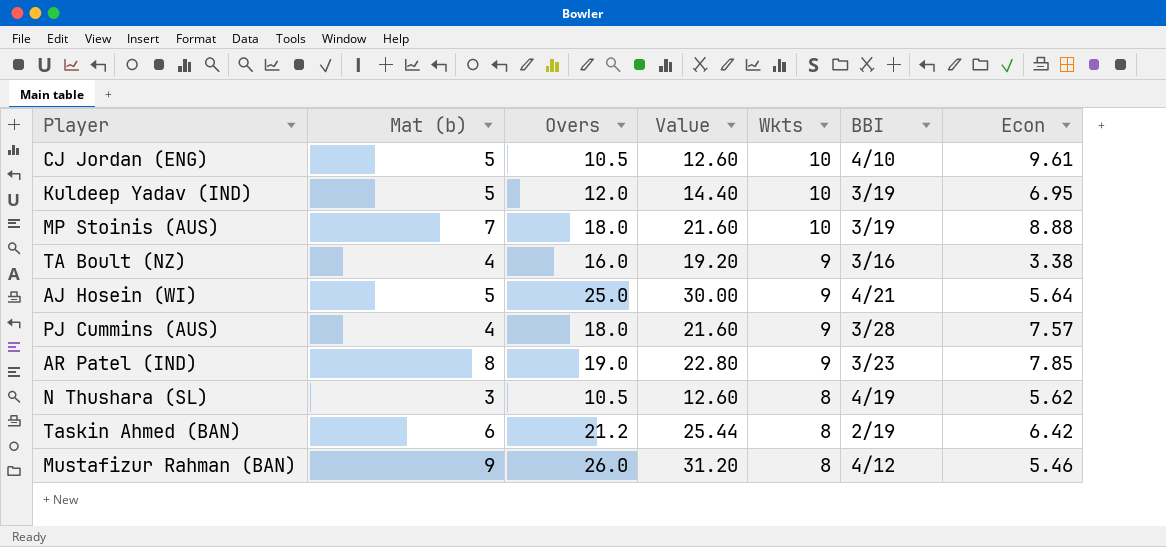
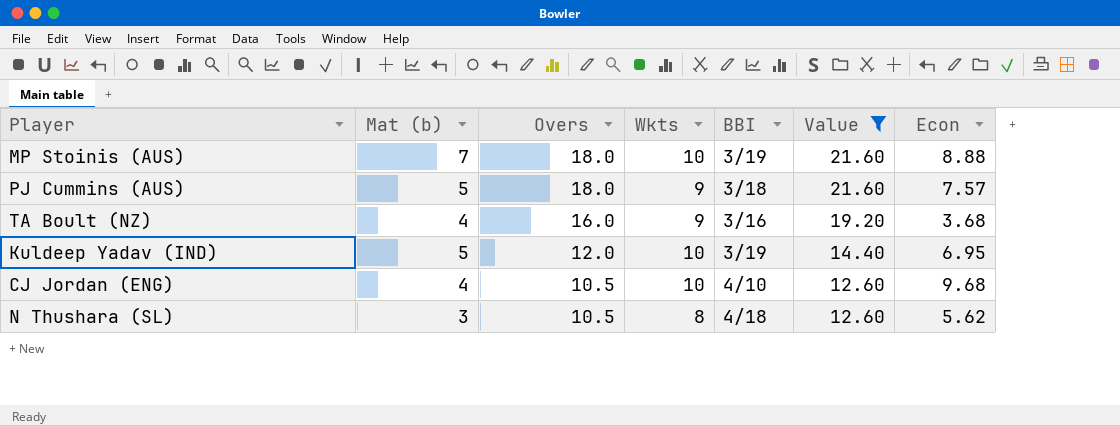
filter: none -> Value <= 21.60
row order: Wkts descending -> Overs descending
column Value | position: 4 -> 6
PJ Cummins (AUS) | Mat (b): 4 -> 5
PJ Cummins (AUS) | BBI: 3/28 -> 3/18
TA Boult (NZ) | Econ: 3.38 -> 3.68
CJ Jordan (ENG) | Mat (b): 5 -> 4
CJ Jordan (ENG) | Econ: 9.61 -> 9.68
N Thushara (SL) | BBI: 4/19 -> 4/18

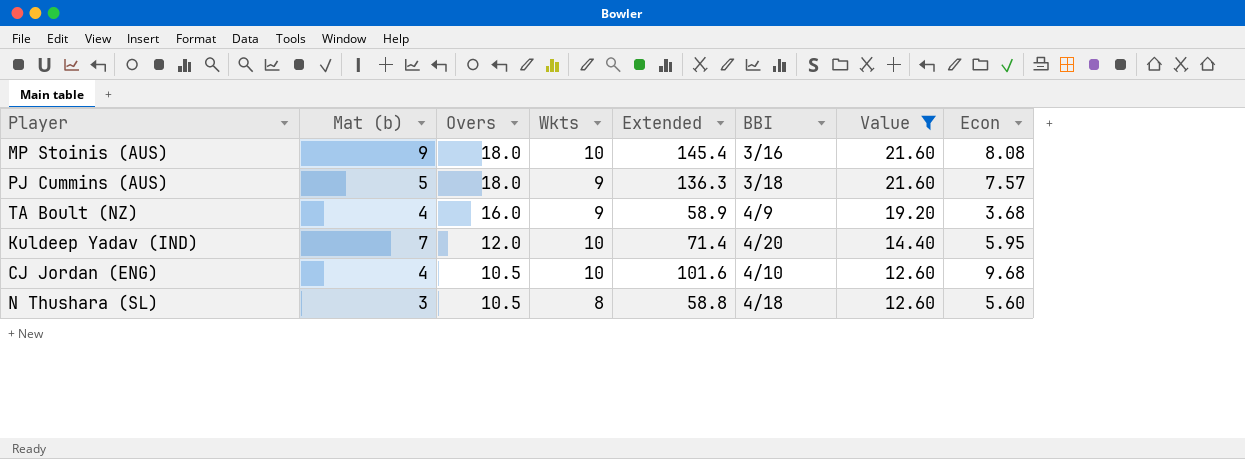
column Extended | formula: none -> [Overs] * [Econ]
MP Stoinis (AUS) | Mat (b): 7 -> 9
MP Stoinis (AUS) | BBI: 3/19 -> 3/16
MP Stoinis (AUS) | Econ: 8.88 -> 8.08
TA Boult (NZ) | BBI: 3/16 -> 4/9
Kuldeep Yadav (IND) | Mat (b): 5 -> 7
Kuldeep Yadav (IND) | BBI: 3/19 -> 4/20
Kuldeep Yadav (IND) | Econ: 6.95 -> 5.95
N Thushara (SL) | Econ: 5.62 -> 5.60

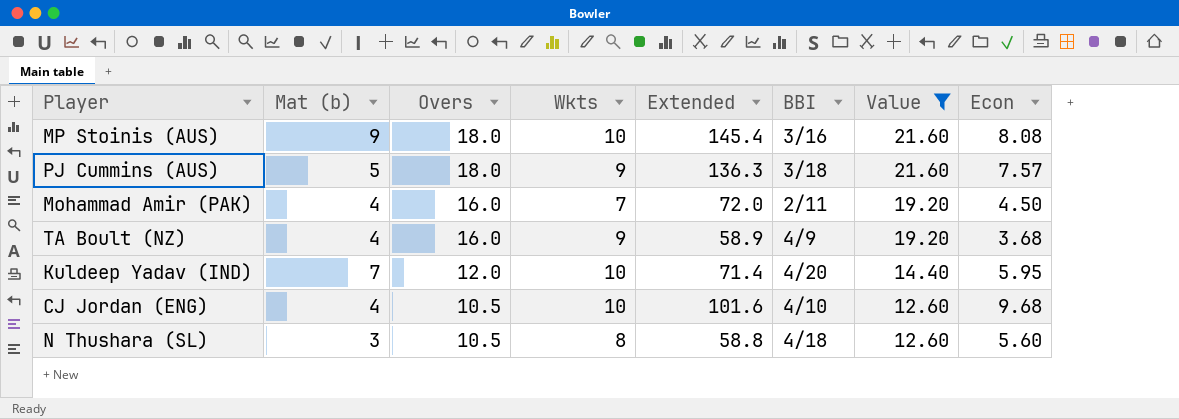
row Mohammad Amir (PAK): none -> 4 | 16.0 | 7 | 72.0 | 2/11 | 19.20 | 4.50

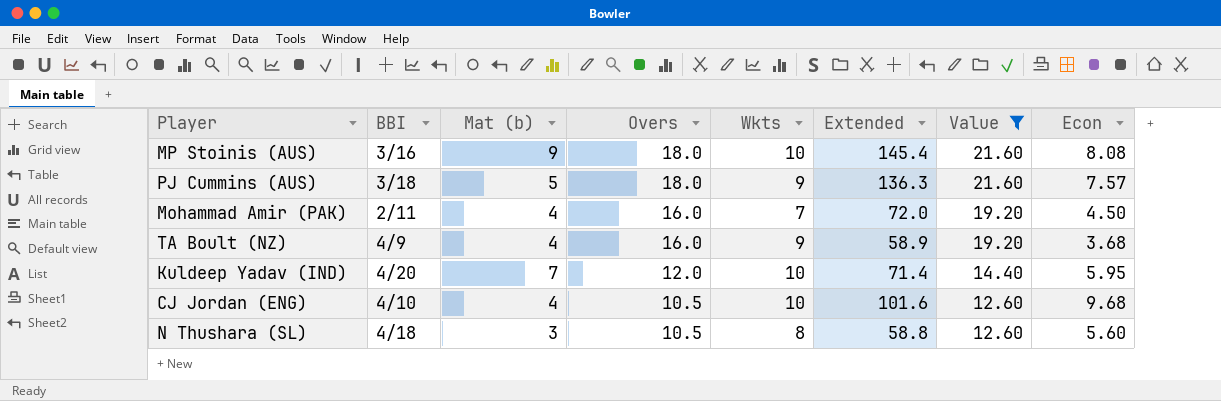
column BBI | position: 6 -> 2

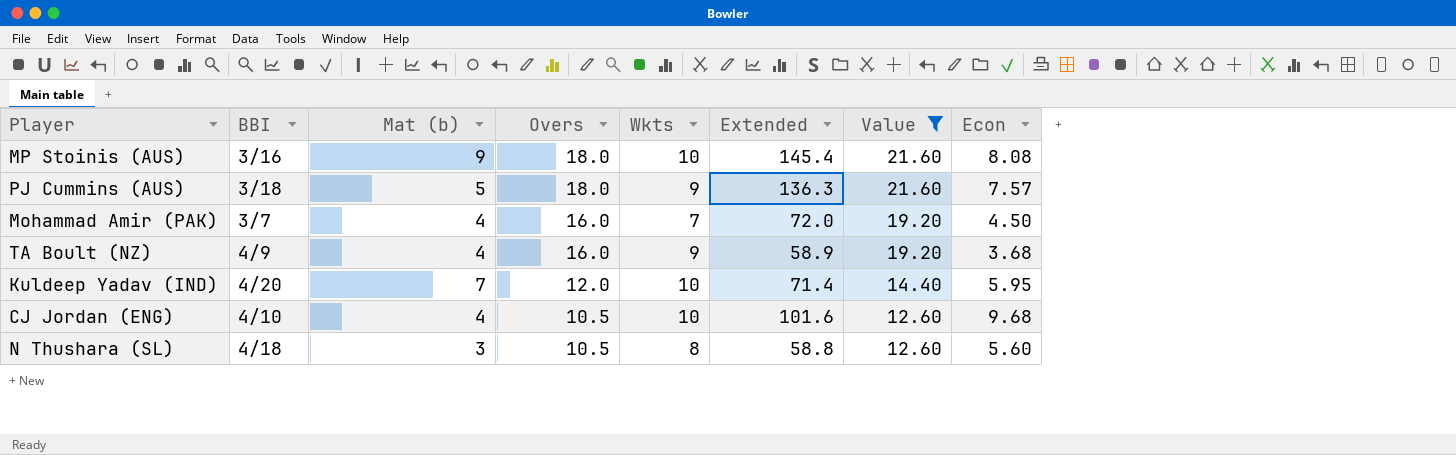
Mohammad Amir (PAK) | BBI: 2/11 -> 3/7

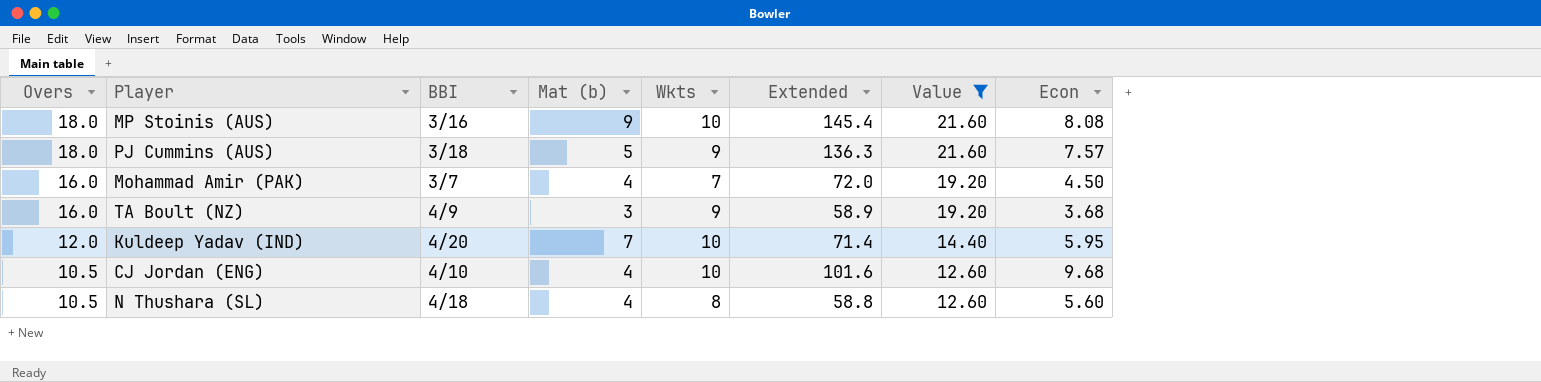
column Overs | position: 4 -> 1
TA Boult (NZ) | Mat (b): 4 -> 3
N Thushara (SL) | Mat (b): 3 -> 4

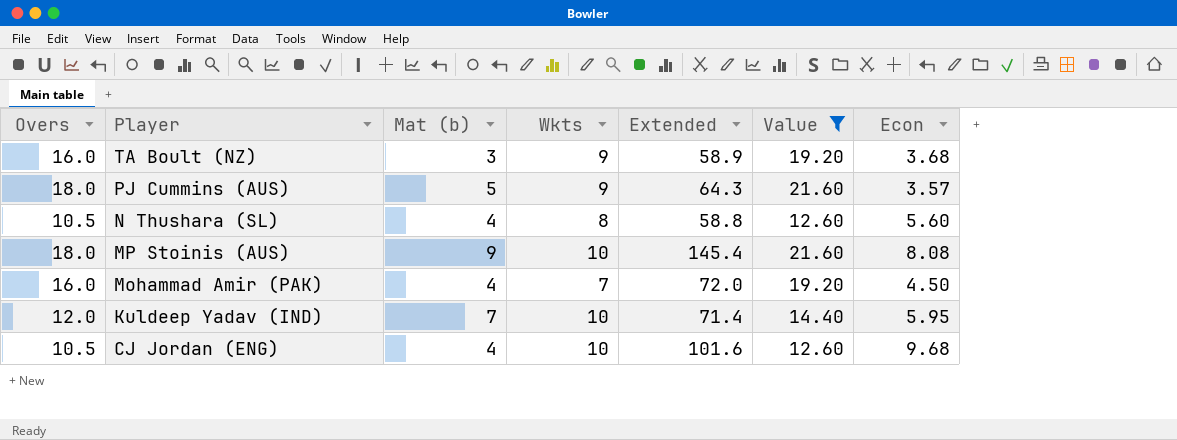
row order: Overs descending -> Player descending
column BBI | position: 3 -> none
PJ Cummins (AUS) | Extended: 136.3 -> 64.3
PJ Cummins (AUS) | Econ: 7.57 -> 3.57

